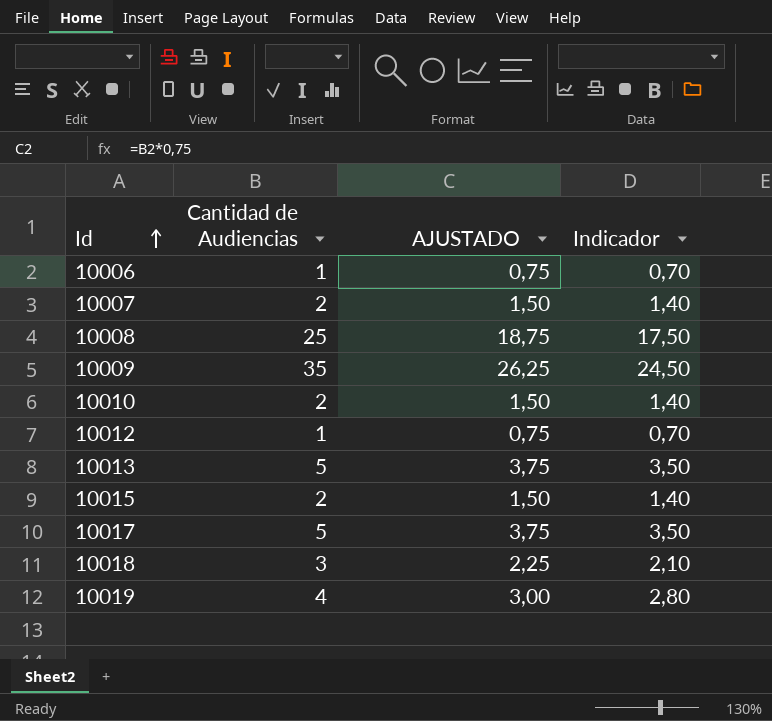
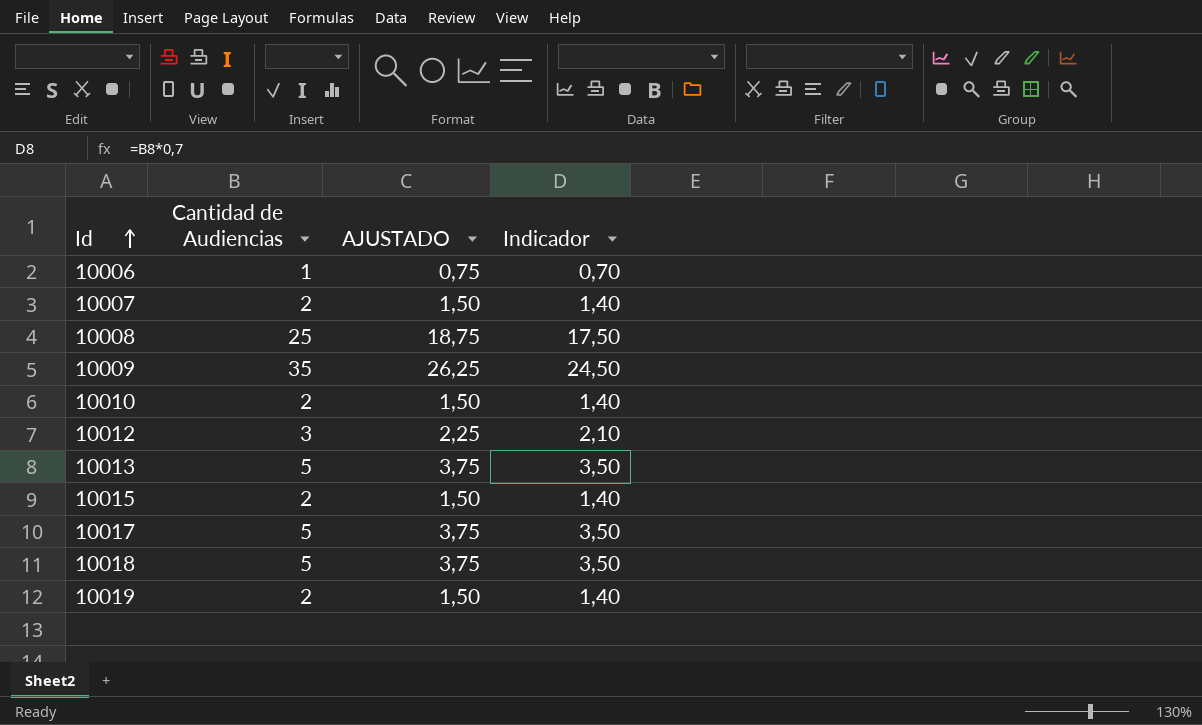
10012 | Cantidad de Audiencias: 1 -> 3
10012 | AJUSTADO: 0,75 -> 2,25
10012 | Indicador: 0,70 -> 2,10
10018 | Cantidad de Audiencias: 3 -> 5
10018 | AJUSTADO: 2,25 -> 3,75
10018 | Indicador: 2,10 -> 3,50
10019 | Cantidad de Audiencias: 4 -> 2
10019 | AJUSTADO: 3,00 -> 1,50
10019 | Indicador: 2,80 -> 1,40

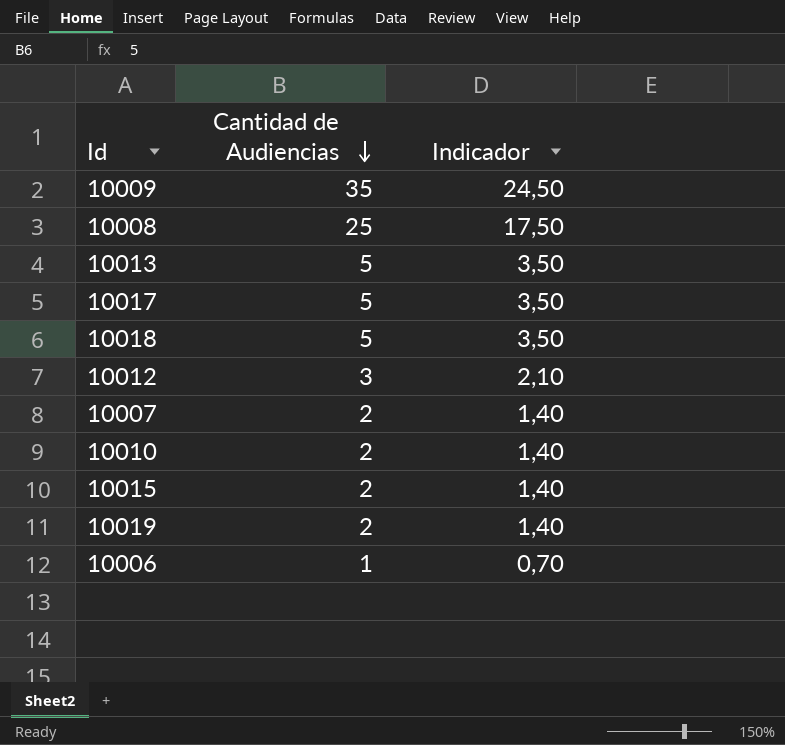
row order: Id ascending -> Cantidad de Audiencias descending
column AJUSTADO | formula: [Cantidad de Audiencias] * 0,75 -> none

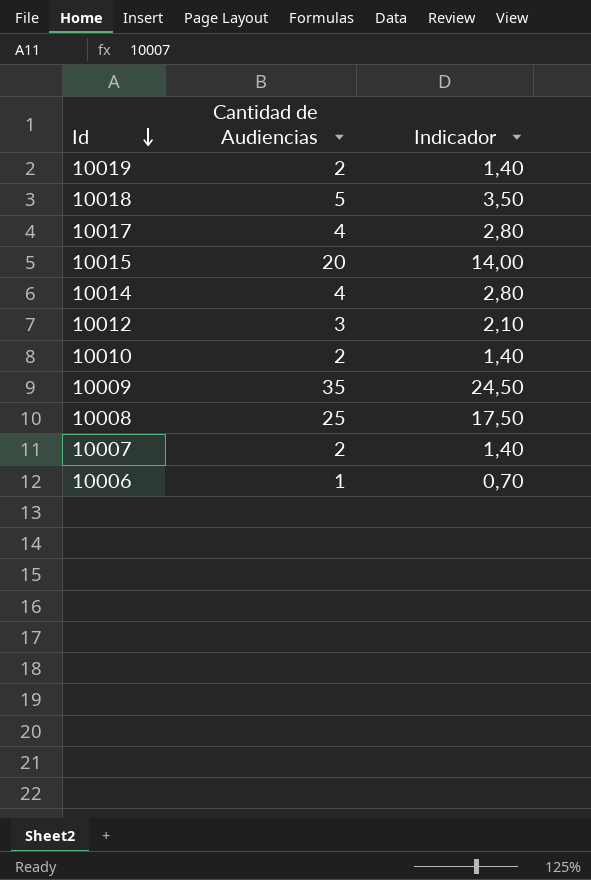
row order: Cantidad de Audiencias descending -> Id descending
row 10013: 5 | 3,50 -> none
10017 | Cantidad de Audiencias: 5 -> 4
10017 | Indicador: 3,50 -> 2,80
10015 | Cantidad de Audiencias: 2 -> 20
10015 | Indicador: 1,40 -> 14,00
row 10014: none -> 4 | 2,80

